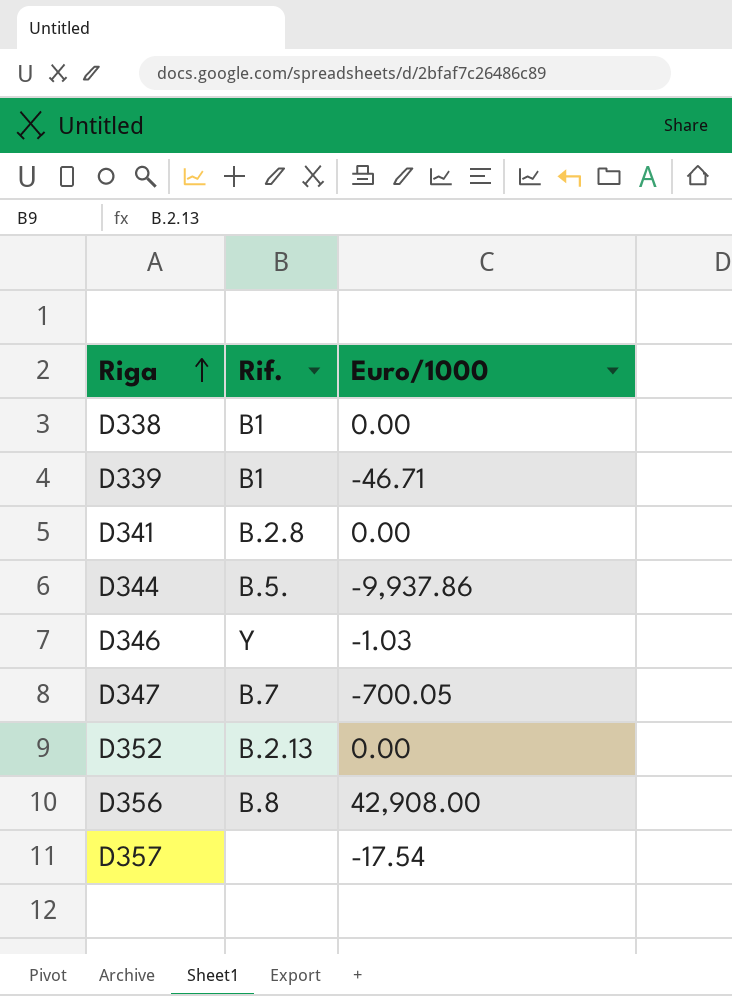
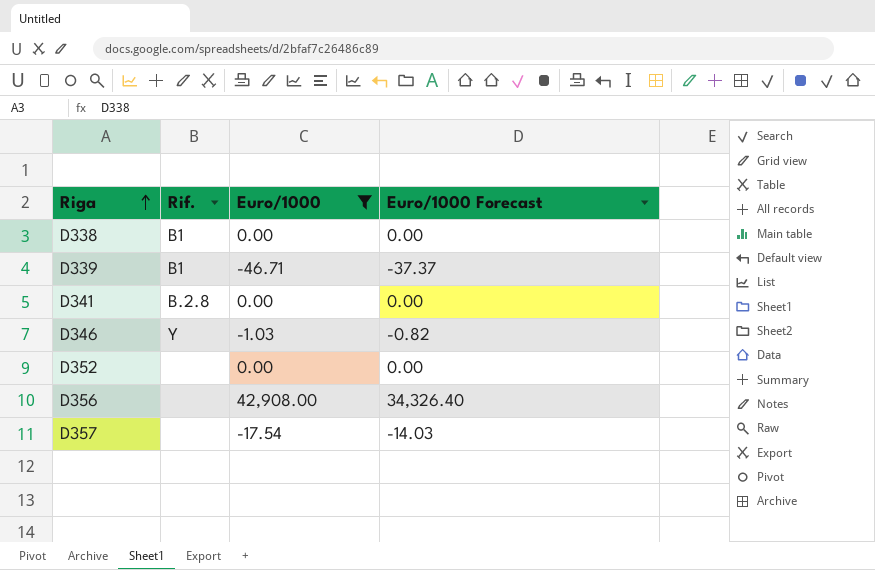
filter: none -> Euro/1000 >= -46.71
column Euro/1000 Forecast | formula: none -> [Euro/1000] * 0.8
D352 | Rif.: B.2.13 -> none
D356 | Rif.: B.8 -> none

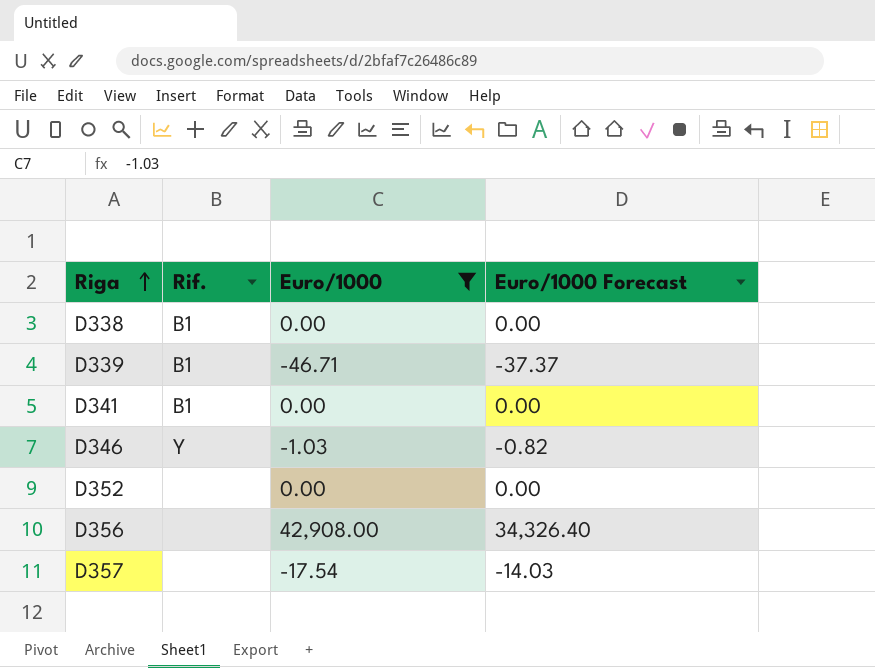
D341 | Rif.: B.2.8 -> B1

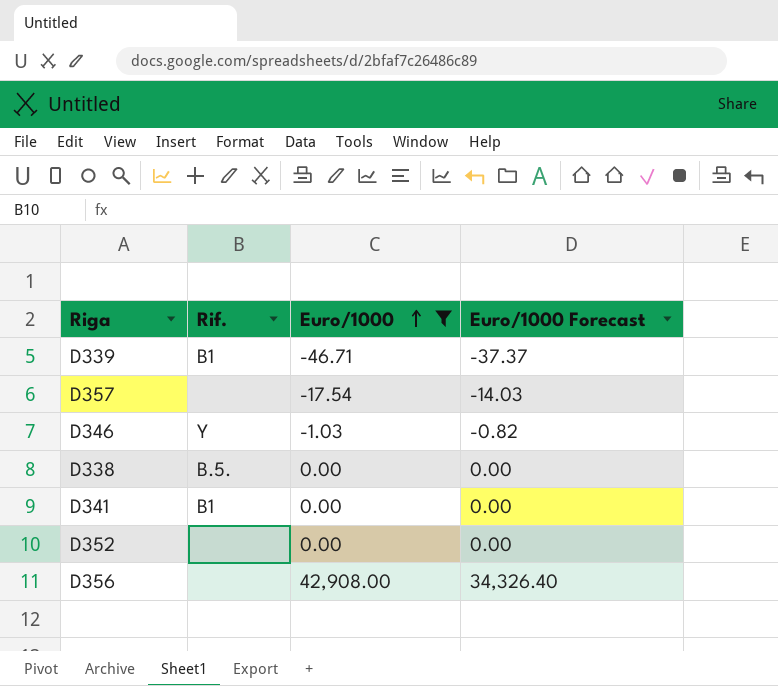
row order: Riga ascending -> Euro/1000 ascending
D338 | Rif.: B1 -> B.5.

